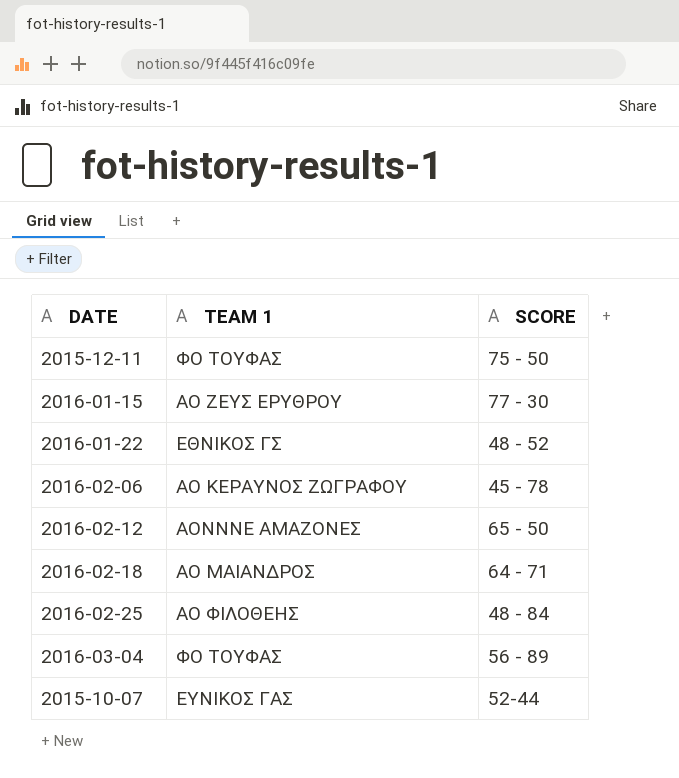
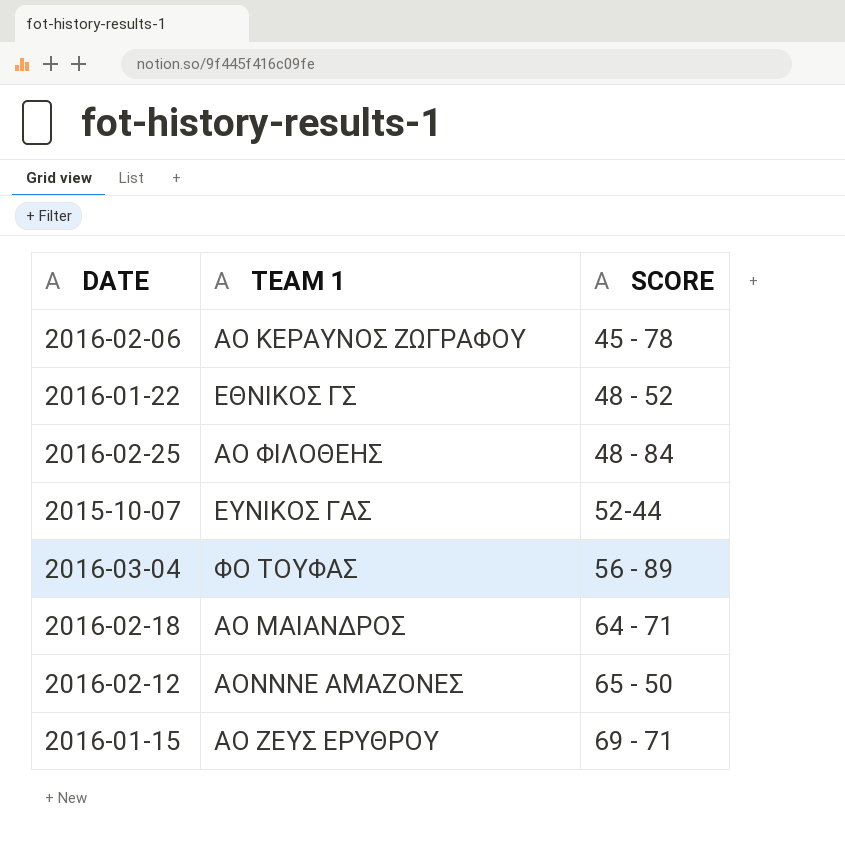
row order: none -> SCORE ascending
row 2015-12-11: ΦΟ ΤΟΥΦΑΣ | 75 - 50 -> none
2016-01-15 | SCORE: 77 - 30 -> 69 - 71

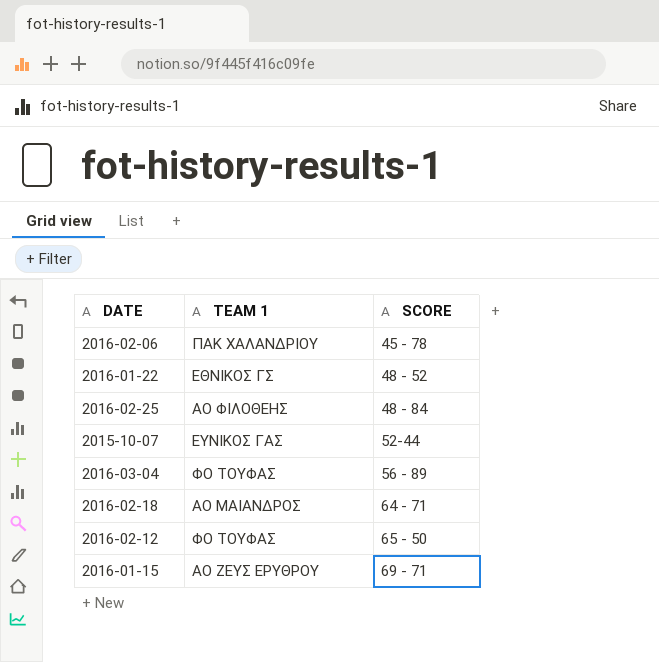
2016-02-06 | TEAM 1: ΑΟ ΚΕΡΑΥΝΟΣ ΖΩΓΡΑΦΟΥ -> ΠΑΚ ΧΑΛΑΝΔΡΙΟΥ
2016-02-12 | TEAM 1: ΑΟΝΝΝΕ ΑΜΑΖΟΝΕΣ -> ΦΟ ΤΟΥΦΑΣ

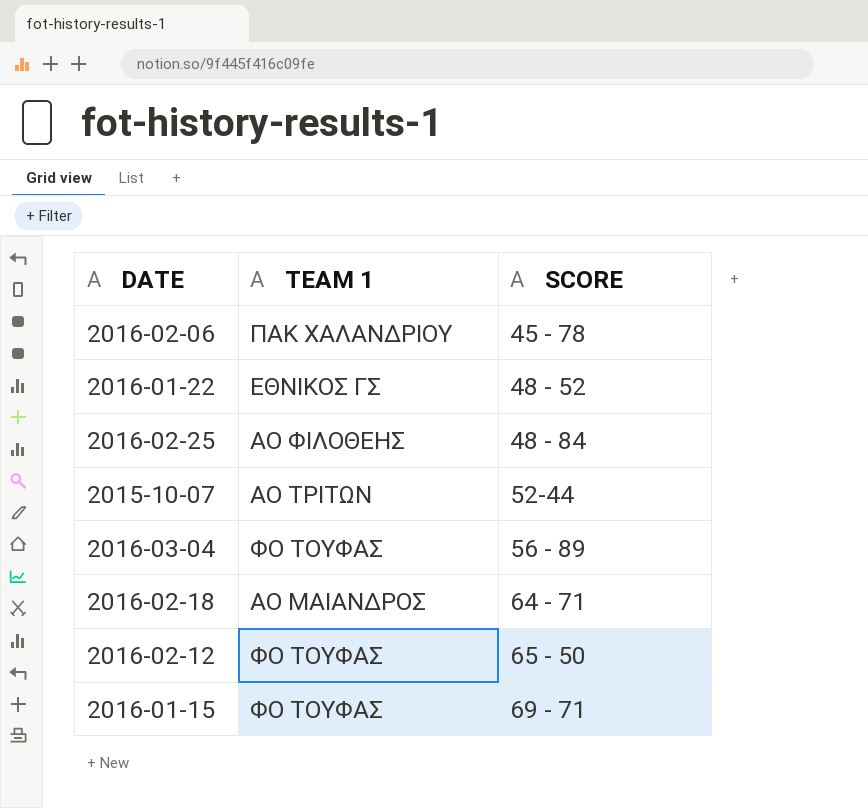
2015-10-07 | TEAM 1: ΕΥΝΙΚΟΣ ΓΑΣ -> ΑΟ ΤΡΙΤΩΝ
2016-01-15 | TEAM 1: ΑΟ ΖΕΥΣ ΕΡΥΘΡΟΥ -> ΦΟ ΤΟΥΦΑΣ

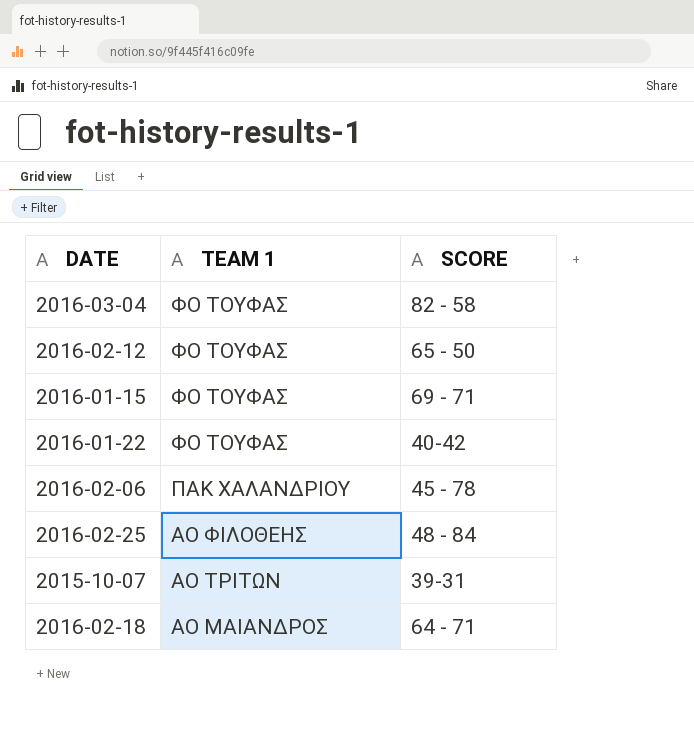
row order: SCORE ascending -> TEAM 1 descending
2016-03-04 | SCORE: 56 - 89 -> 82 - 58
2016-01-22 | TEAM 1: ΕΘΝΙΚΟΣ ΓΣ -> ΦΟ ΤΟΥΦΑΣ
2016-01-22 | SCORE: 48 - 52 -> 40-42
2015-10-07 | SCORE: 52-44 -> 39-31

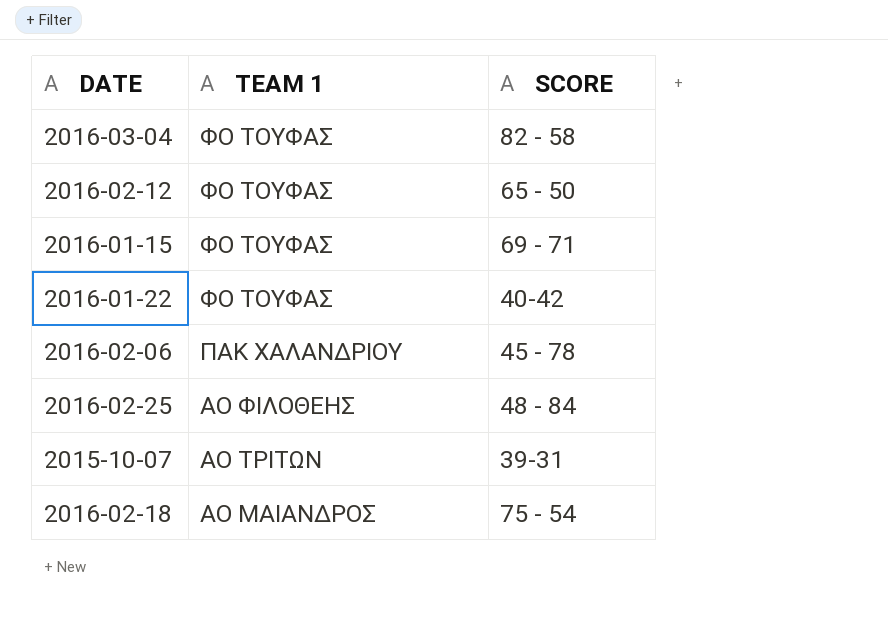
2016-02-18 | SCORE: 64 - 71 -> 75 - 54

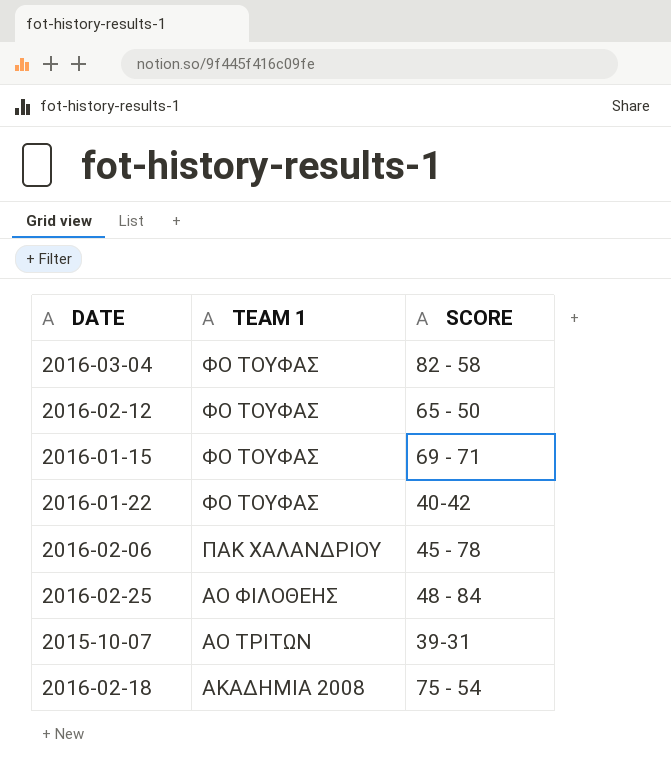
2016-02-18 | TEAM 1: ΑΟ ΜΑΙΑΝΔΡΟΣ -> ΑΚΑΔΗΜΙΑ 2008

